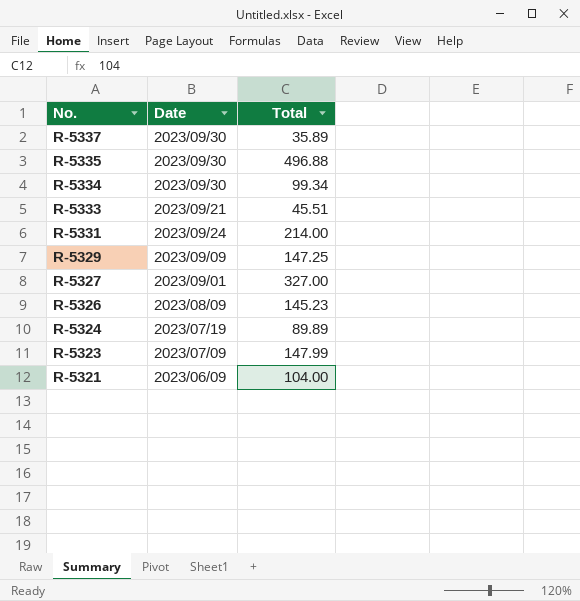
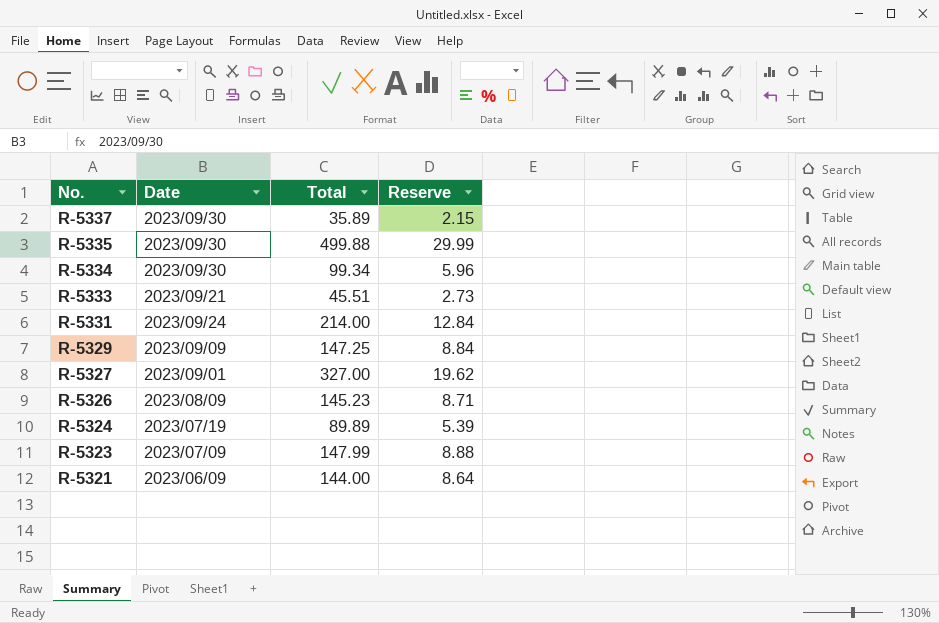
column Reserve | formula: none -> [Total] * 0.06
R-5335 | Total: 496.88 -> 499.88
R-5321 | Total: 104.00 -> 144.00

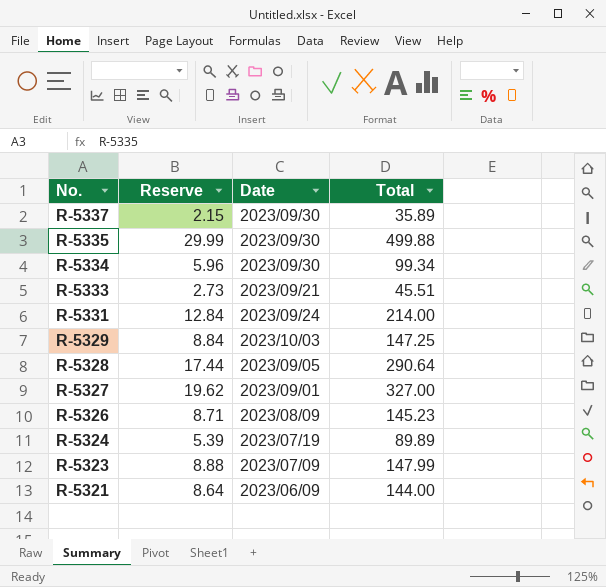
column Reserve | position: 4 -> 2
R-5329 | Date: 2023/09/09 -> 2023/10/03
row R-5328: none -> 17.44 | 2023/09/05 | 290.64

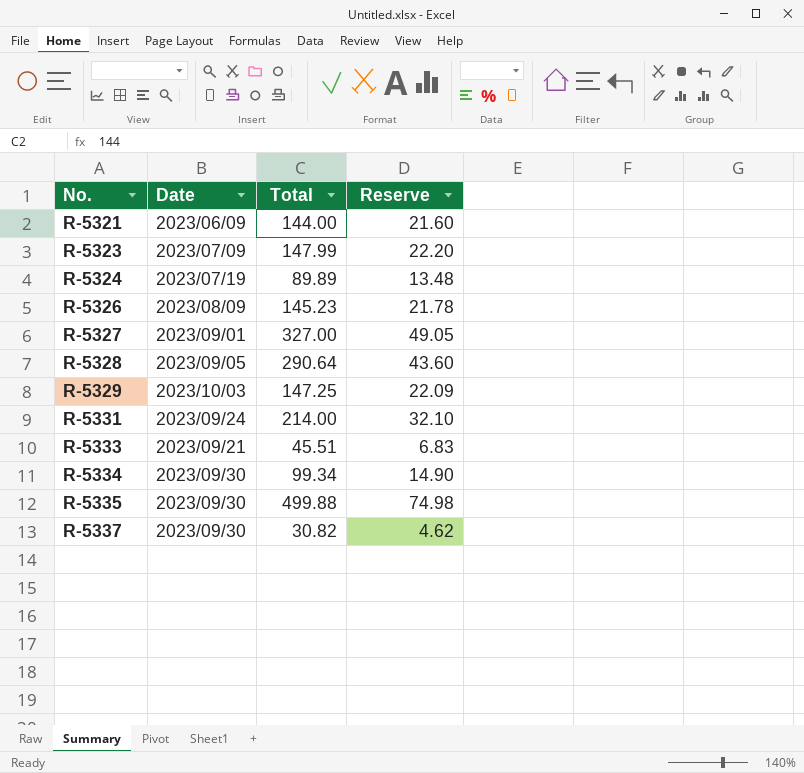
row order: No. descending -> No. ascending
column Reserve | formula: [Total] * 0.06 -> [Total] * 0.15
column Reserve | position: 2 -> 4
R-5337 | Total: 35.89 -> 30.82

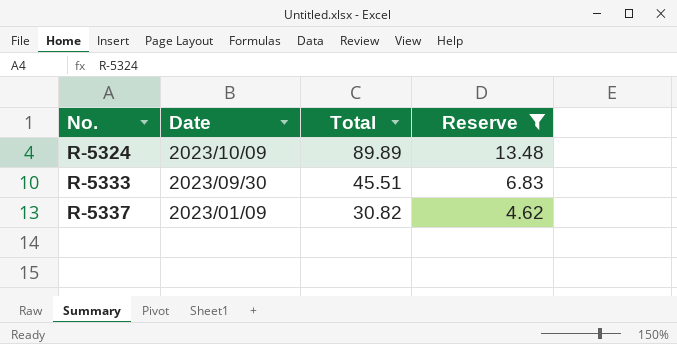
filter: none -> Reserve <= 13.48
R-5324 | Date: 2023/07/19 -> 2023/10/09
R-5333 | Date: 2023/09/21 -> 2023/09/30
R-5337 | Date: 2023/09/30 -> 2023/01/09

